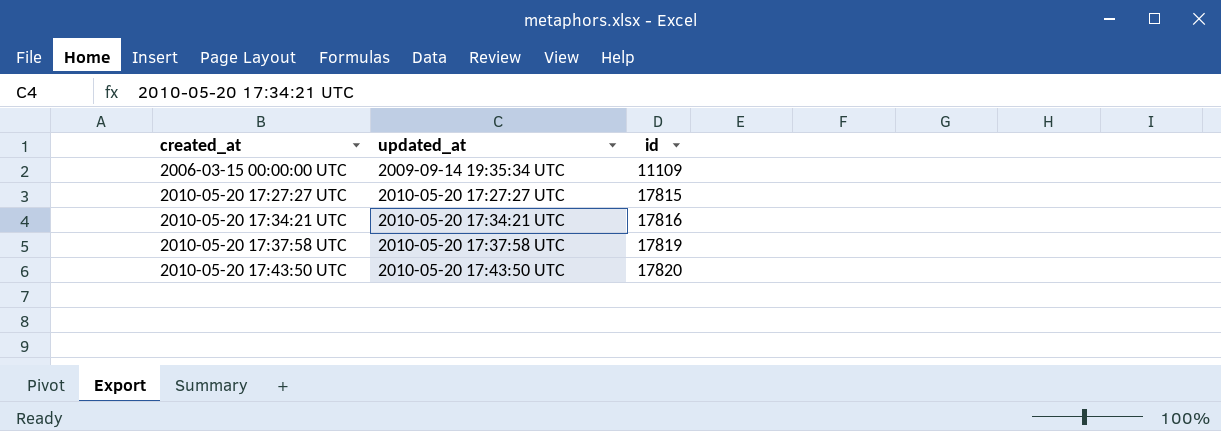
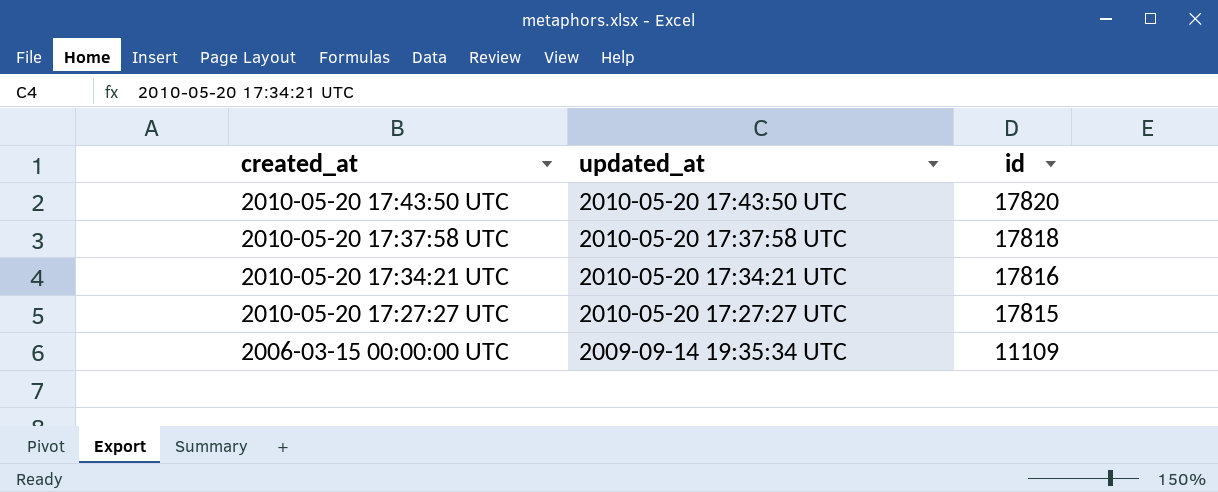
row order: created_at ascending -> created_at descending
2010-05-20 17:37:58 UTC | id: 17819 -> 17818

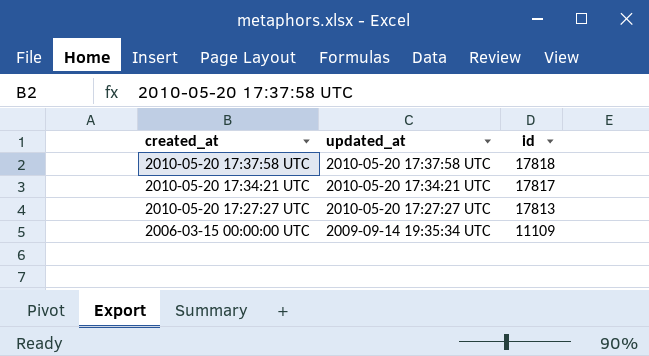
row 2010-05-20 17:43:50 UTC: 2010-05-20 17:43:50 UTC | 17820 -> none
2010-05-20 17:34:21 UTC | id: 17816 -> 17817
2010-05-20 17:27:27 UTC | id: 17815 -> 17813

